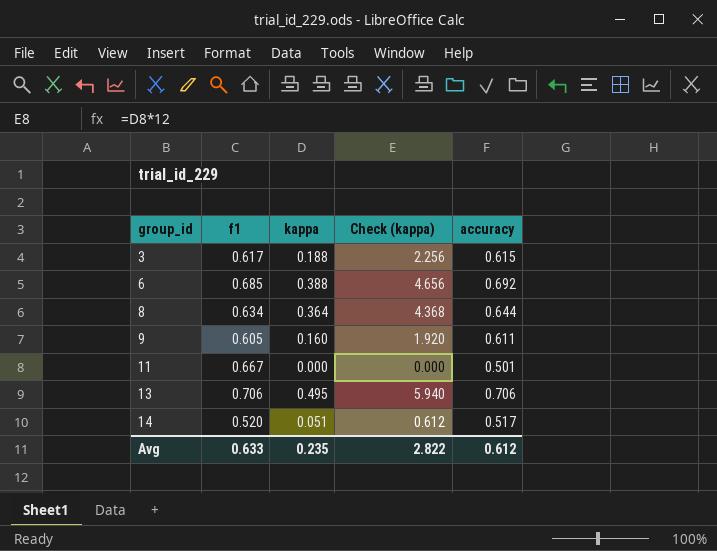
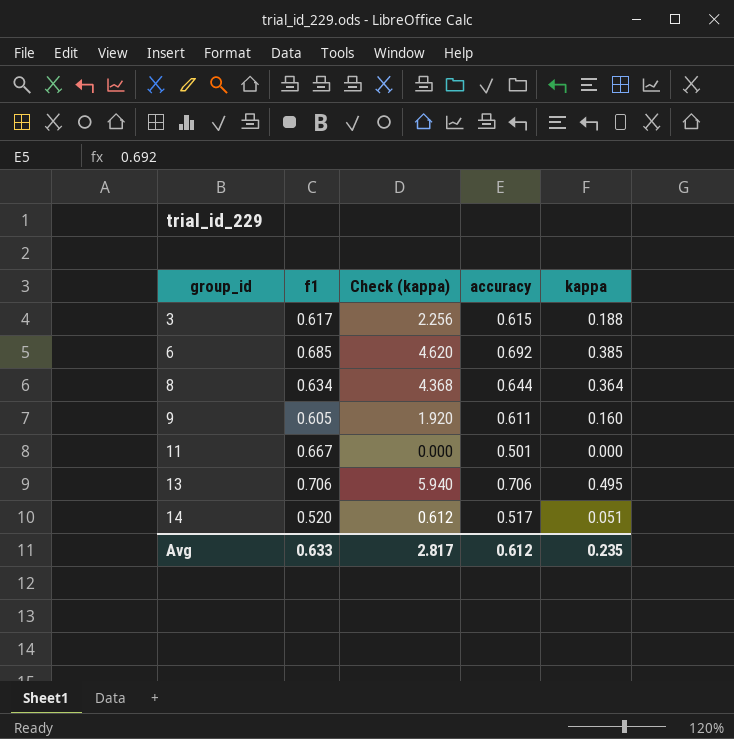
column kappa | position: 3 -> 5
6 | Check (kappa): 4.656 -> 4.620
6 | kappa: 0.388 -> 0.385
Avg | Check (kappa): 2.822 -> 2.817

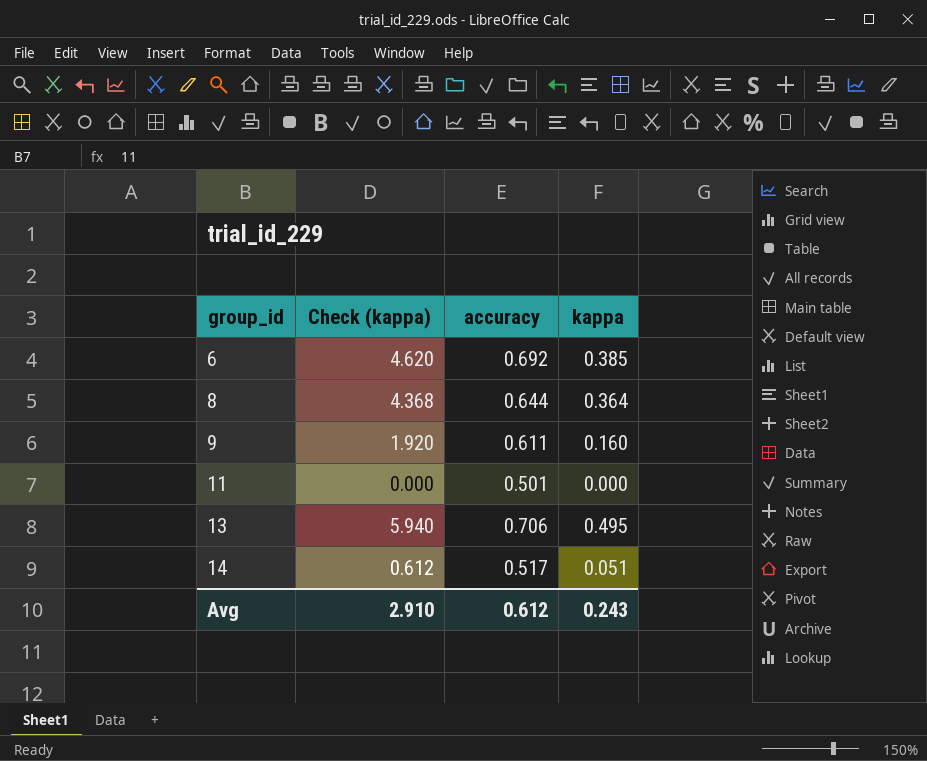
column f1 | position: 2 -> none
row 3: 0.617 | 2.256 | 0.615 | 0.188 -> none
Avg | Check (kappa): 2.817 -> 2.910
Avg | kappa: 0.235 -> 0.243

